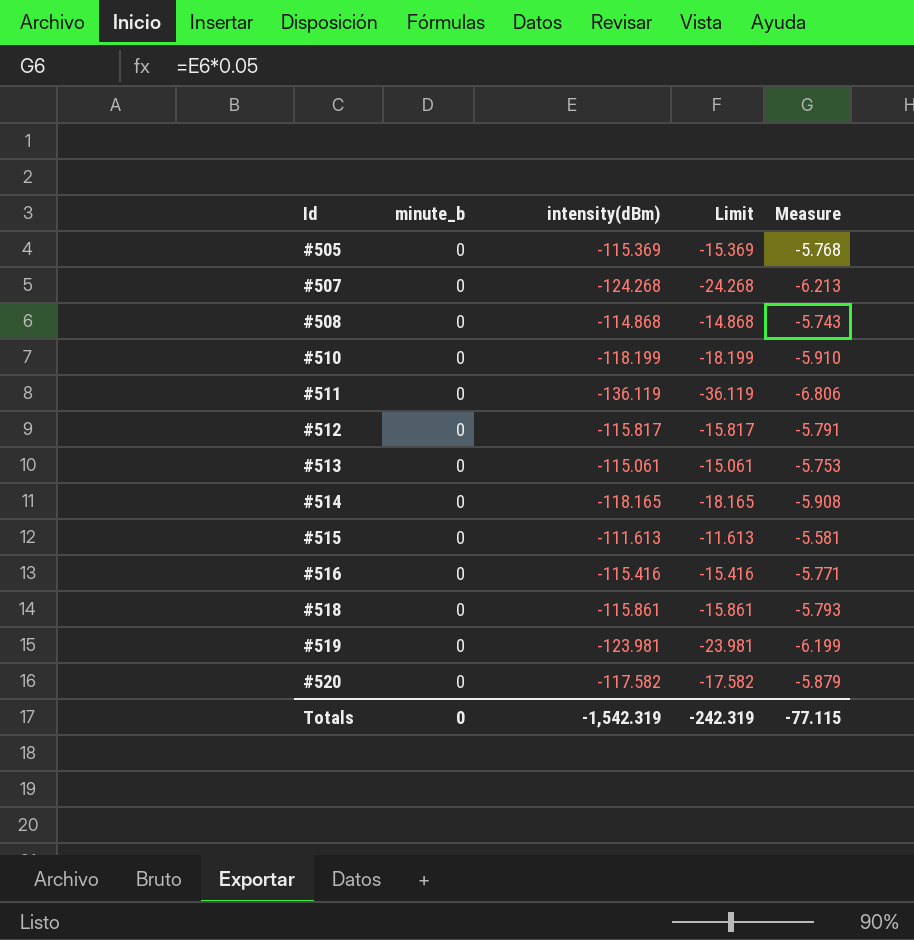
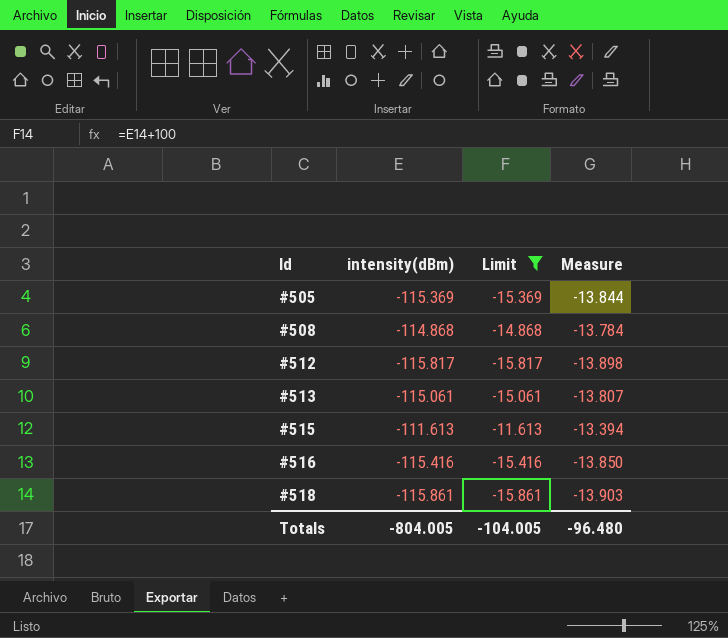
filter: none -> Limit >= -15.861
column minute_b | position: 2 -> none
column Measure | formula: [intensity(dBm)] * 0.05 -> [intensity(dBm)] * 0.12
Totals | intensity(dBm): -1,542.319 -> -804.005
Totals | Limit: -242.319 -> -104.005
Totals | Measure: -77.115 -> -96.480

